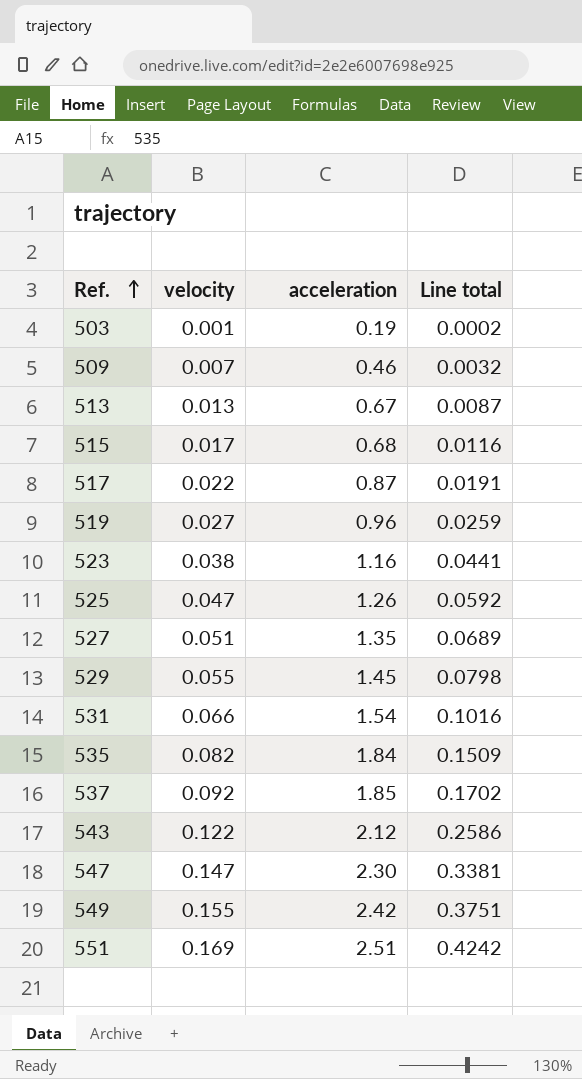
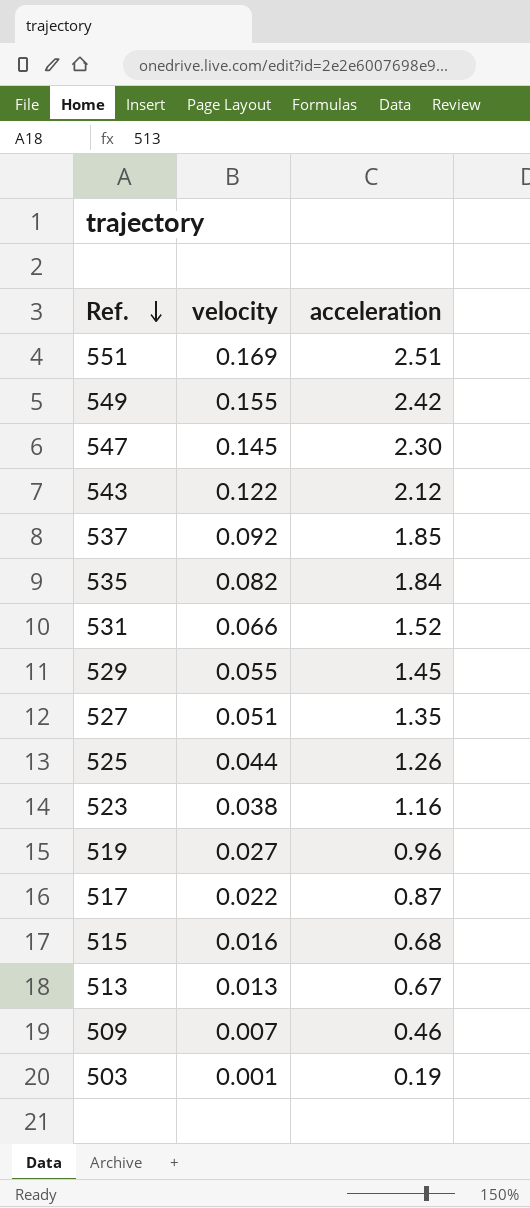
row order: Ref. ascending -> Ref. descending
column Line total | formula: [velocity] * [acceleration] -> none
547 | velocity: 0.147 -> 0.145
531 | acceleration: 1.54 -> 1.52
525 | velocity: 0.047 -> 0.044
515 | velocity: 0.017 -> 0.016

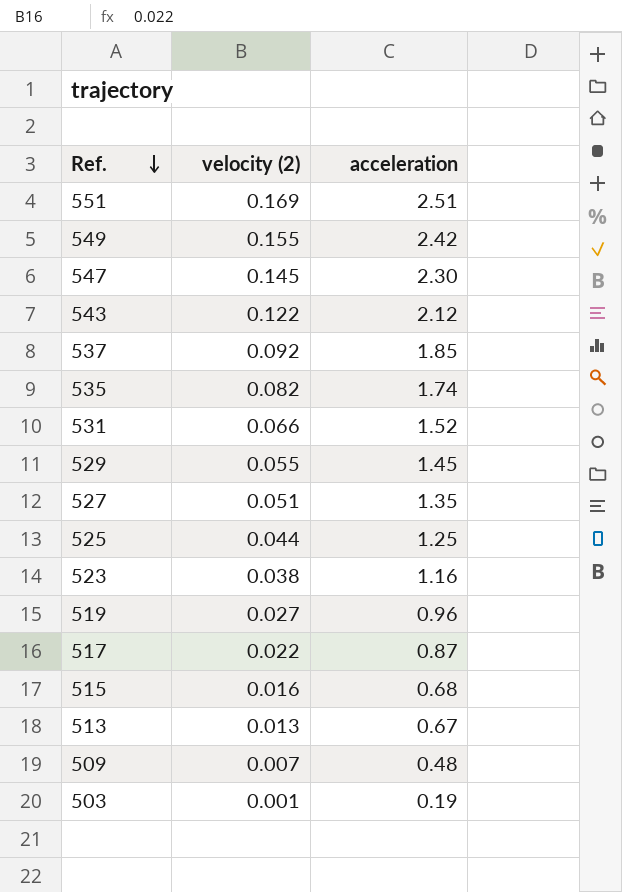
column name: velocity -> velocity (2)
535 | acceleration: 1.84 -> 1.74
525 | acceleration: 1.26 -> 1.25
509 | acceleration: 0.46 -> 0.48

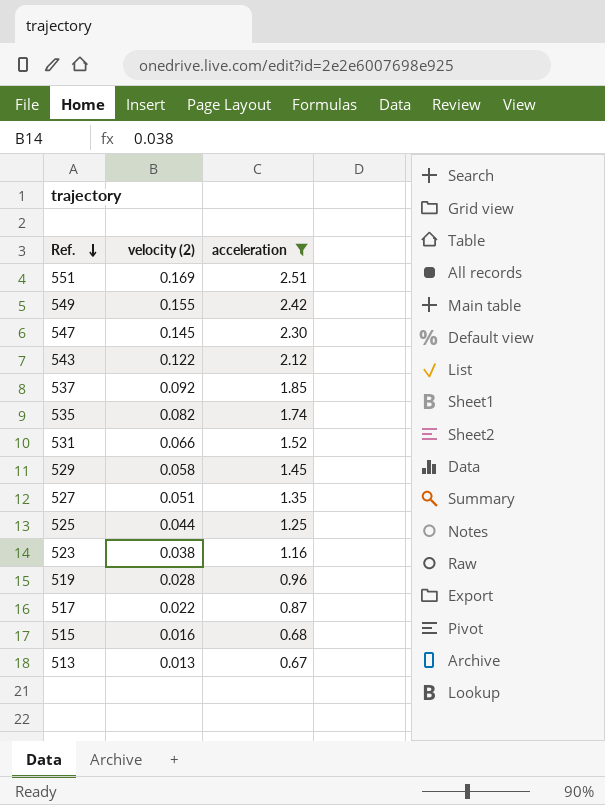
filter: none -> acceleration >= 0.67
529 | velocity (2): 0.055 -> 0.058
519 | velocity (2): 0.027 -> 0.028

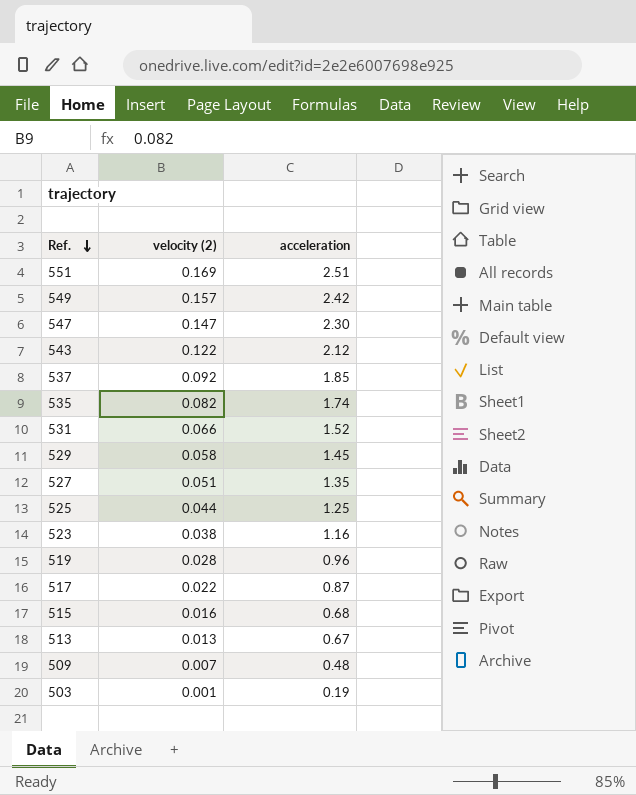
filter: acceleration >= 0.67 -> none
549 | velocity (2): 0.155 -> 0.157
547 | velocity (2): 0.145 -> 0.147

